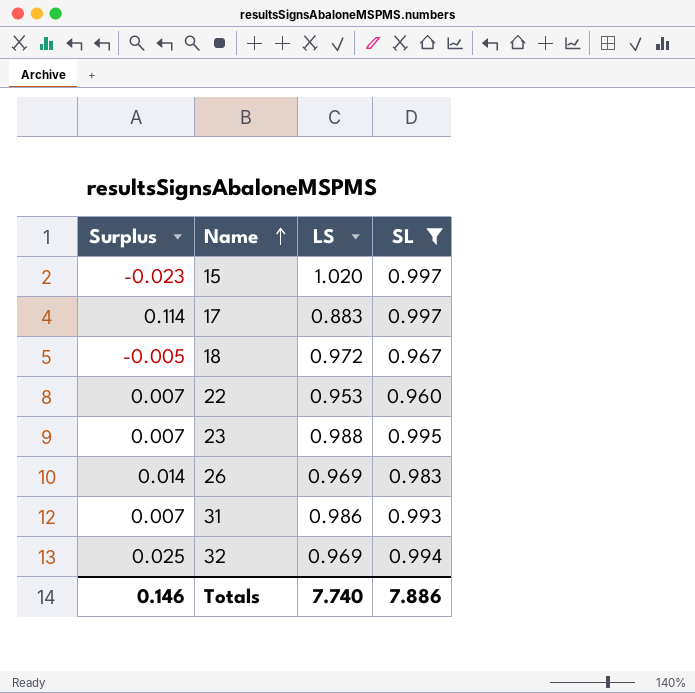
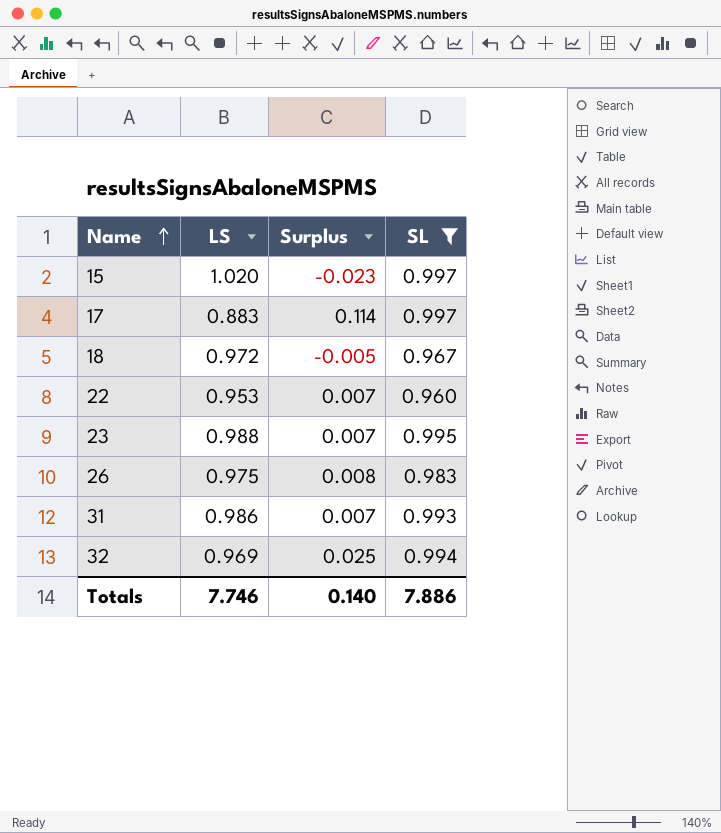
column Surplus | position: 1 -> 3
26 | LS: 0.969 -> 0.975
26 | Surplus: 0.014 -> 0.008
Totals | LS: 7.740 -> 7.746
Totals | Surplus: 0.146 -> 0.140

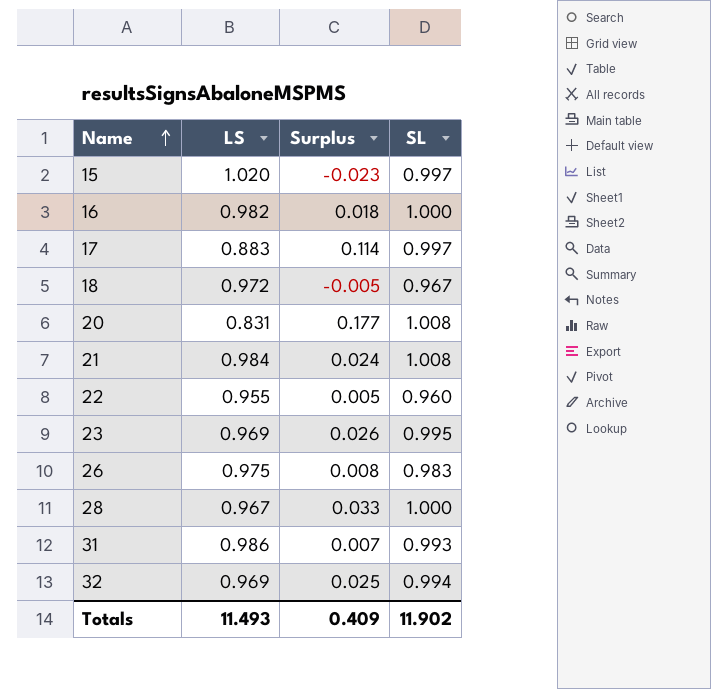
filter: SL <= 0.997 -> none
22 | LS: 0.953 -> 0.955
22 | Surplus: 0.007 -> 0.005
23 | LS: 0.988 -> 0.969
23 | Surplus: 0.007 -> 0.026
Totals | LS: 7.746 -> 11.493
Totals | Surplus: 0.140 -> 0.409
Totals | SL: 7.886 -> 11.902

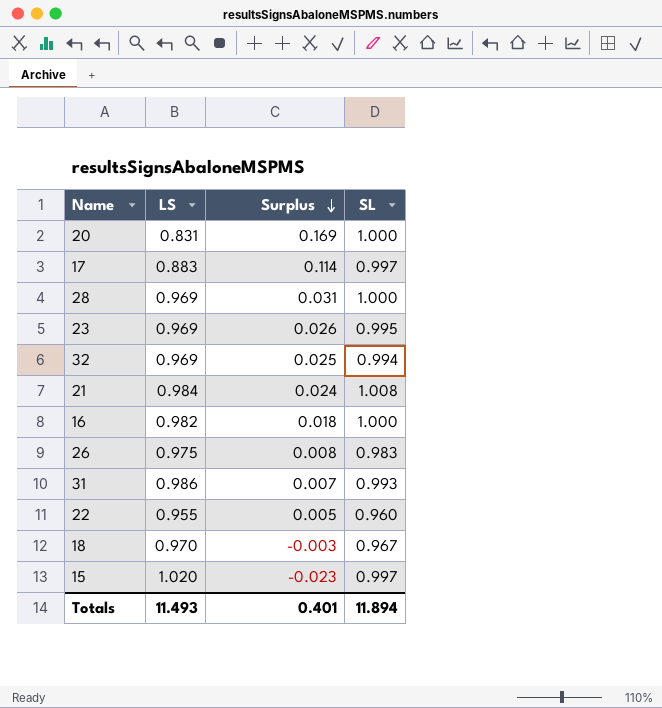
row order: Name ascending -> Surplus descending
20 | Surplus: 0.177 -> 0.169
20 | SL: 1.008 -> 1.000
28 | LS: 0.967 -> 0.969
28 | Surplus: 0.033 -> 0.031
18 | LS: 0.972 -> 0.970
18 | Surplus: -0.005 -> -0.003
Totals | Surplus: 0.409 -> 0.401
Totals | SL: 11.902 -> 11.894

